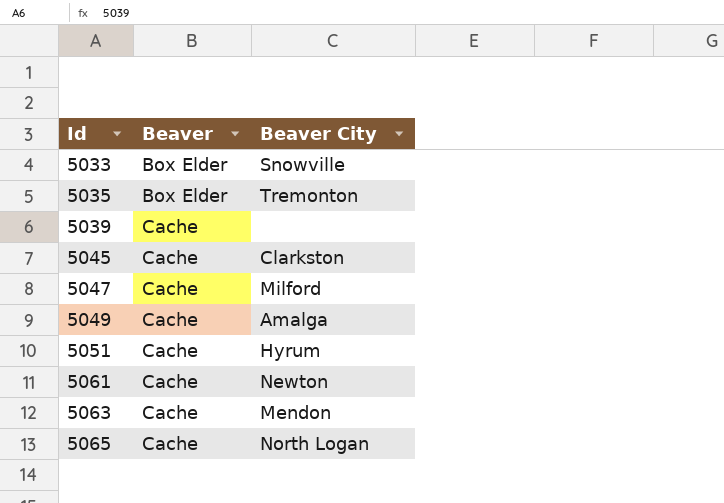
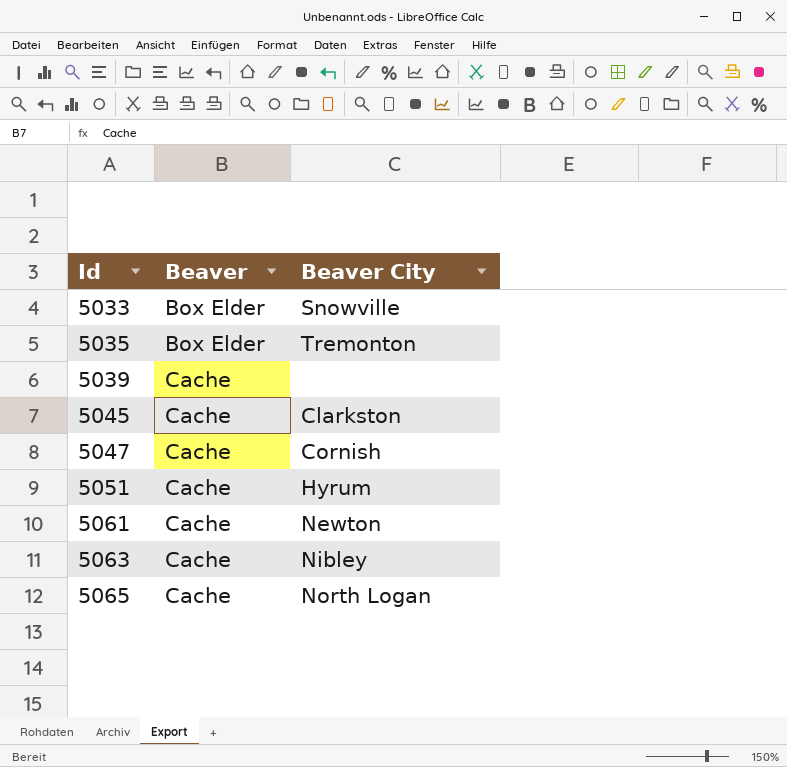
row 5049: Cache | Amalga -> none
5047 | Beaver City: Milford -> Cornish
5063 | Beaver City: Mendon -> Nibley

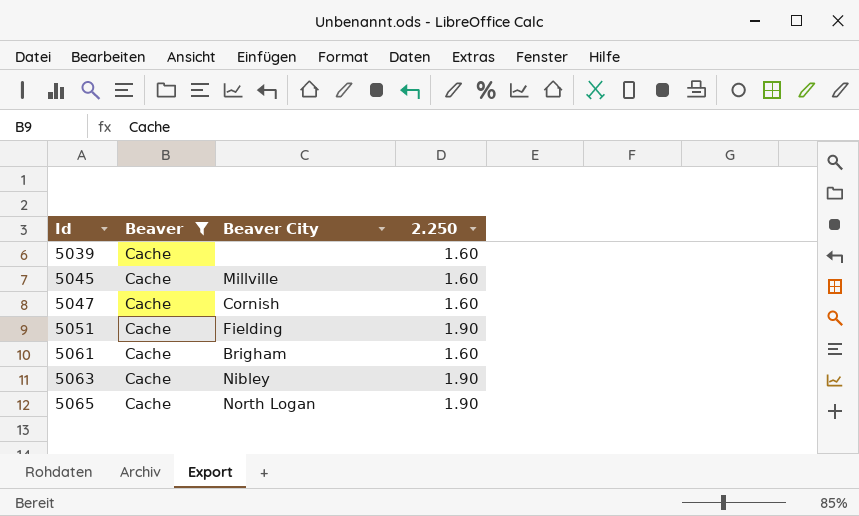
filter: none -> Beaver = Cache
column 2.250 | position: none -> 4
5045 | Beaver City: Clarkston -> Millville
5051 | Beaver City: Hyrum -> Fielding
5061 | Beaver City: Newton -> Brigham

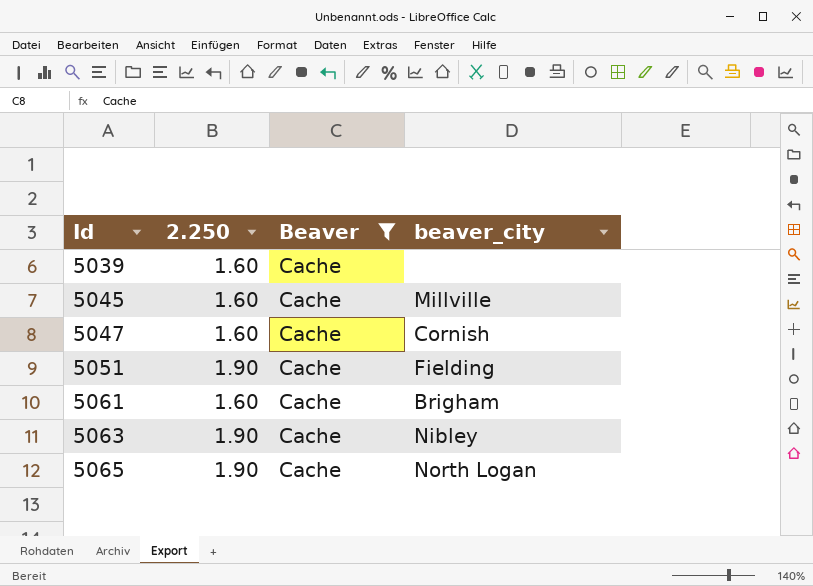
column 2.250 | position: 4 -> 2
column name: Beaver City -> beaver_city

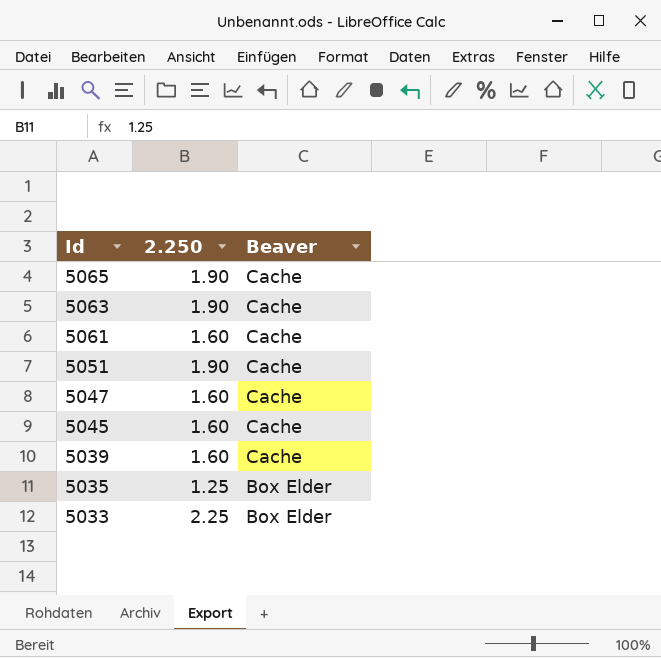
filter: Beaver = Cache -> none
row order: Id ascending -> Id descending
column beaver_city | position: 4 -> none

